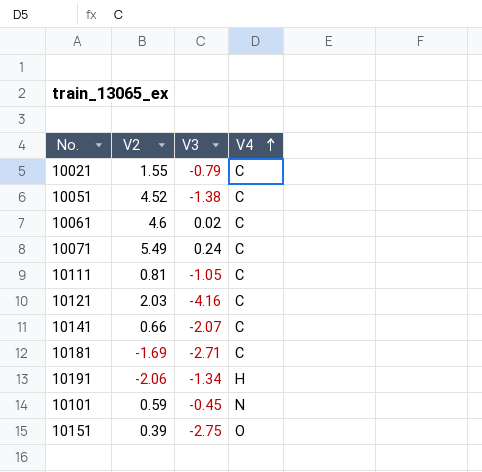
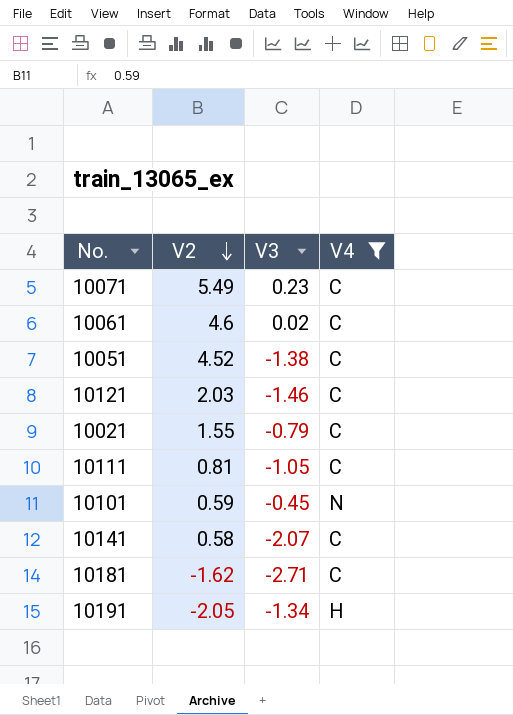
filter: none -> V4 != O
row order: V4 ascending -> V2 descending
10071 | V3: 0.24 -> 0.23
10121 | V3: -4.16 -> -1.46
10141 | V2: 0.66 -> 0.58
10181 | V2: -1.69 -> -1.62
10191 | V2: -2.06 -> -2.05

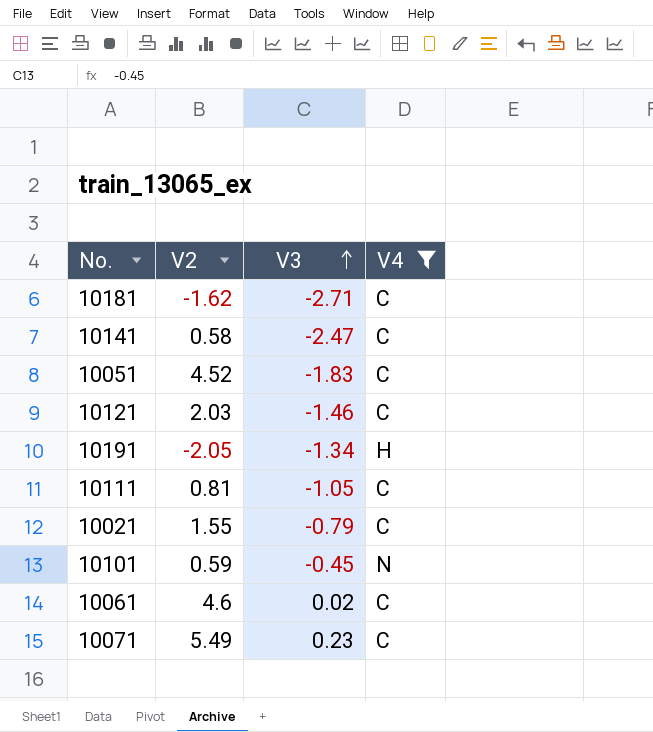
row order: V2 descending -> V3 ascending
10141 | V3: -2.07 -> -2.47
10051 | V3: -1.38 -> -1.83

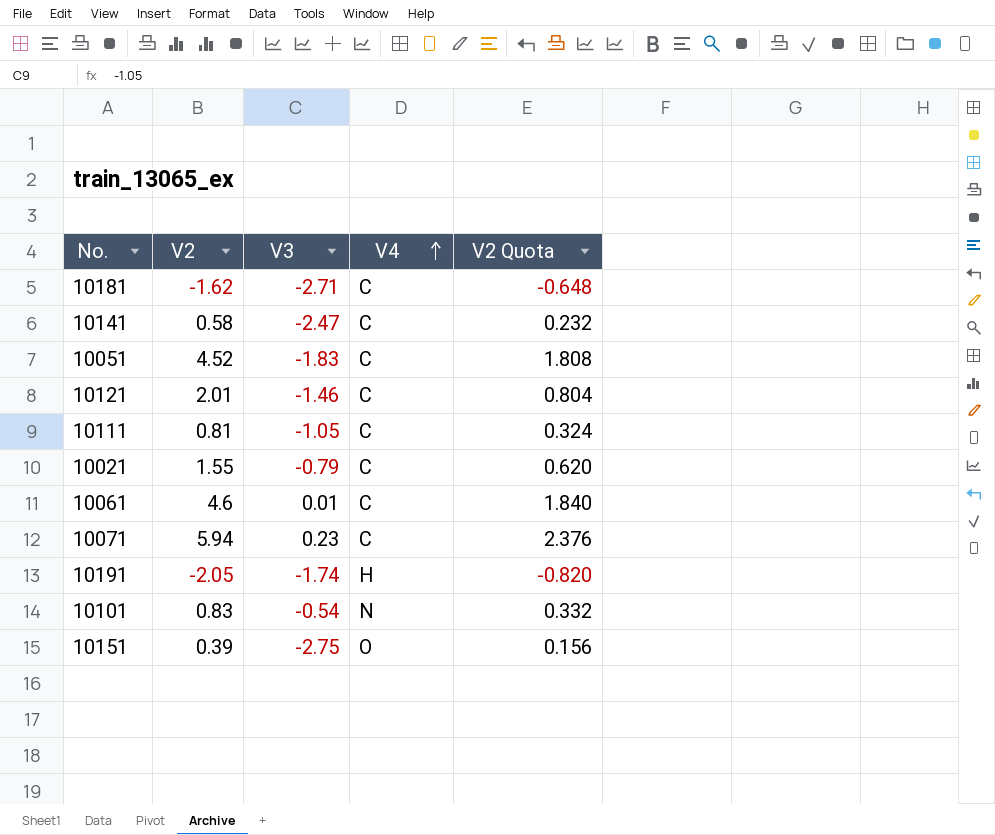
filter: V4 != O -> none
row order: V3 ascending -> V4 ascending
column V2 Quota | formula: none -> [V2] * 0.4
10121 | V2: 2.03 -> 2.01
10061 | V3: 0.02 -> 0.01
10071 | V2: 5.49 -> 5.94
10191 | V3: -1.34 -> -1.74
10101 | V2: 0.59 -> 0.83
10101 | V3: -0.45 -> -0.54

